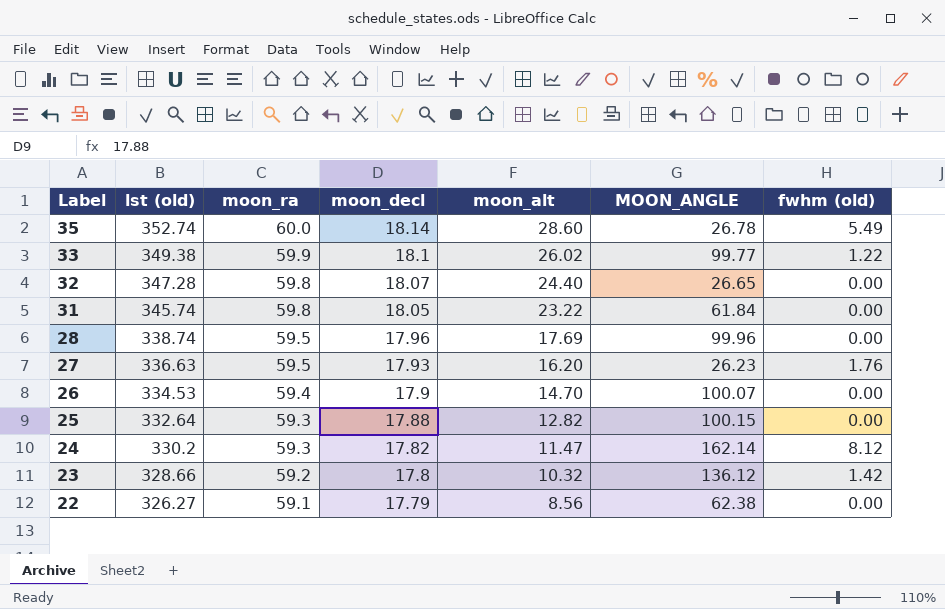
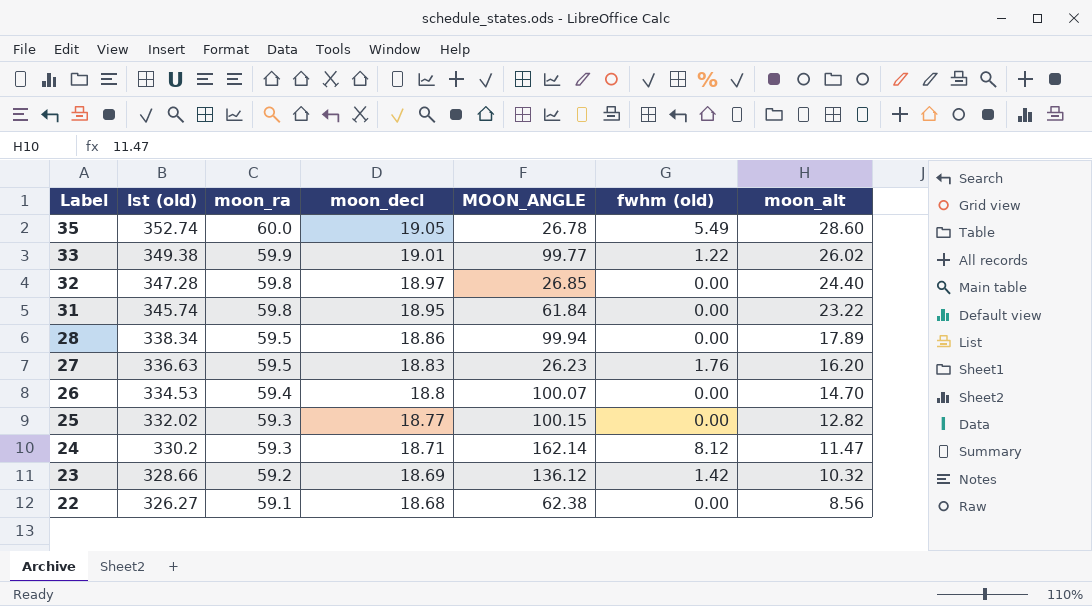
column moon_alt | position: 5 -> 7
35 | moon_decl: 18.14 -> 19.05
33 | moon_decl: 18.1 -> 19.01
32 | moon_decl: 18.07 -> 18.97
32 | MOON_ANGLE: 26.65 -> 26.85
31 | moon_decl: 18.05 -> 18.95
28 | lst (old): 338.74 -> 338.34
28 | moon_decl: 17.96 -> 18.86
28 | MOON_ANGLE: 99.96 -> 99.94
28 | moon_alt: 17.69 -> 17.89
27 | moon_decl: 17.93 -> 18.83
26 | moon_decl: 17.9 -> 18.8
25 | lst (old): 332.64 -> 332.02
25 | moon_decl: 17.88 -> 18.77
24 | moon_decl: 17.82 -> 18.71
23 | moon_decl: 17.8 -> 18.69
22 | moon_decl: 17.79 -> 18.68

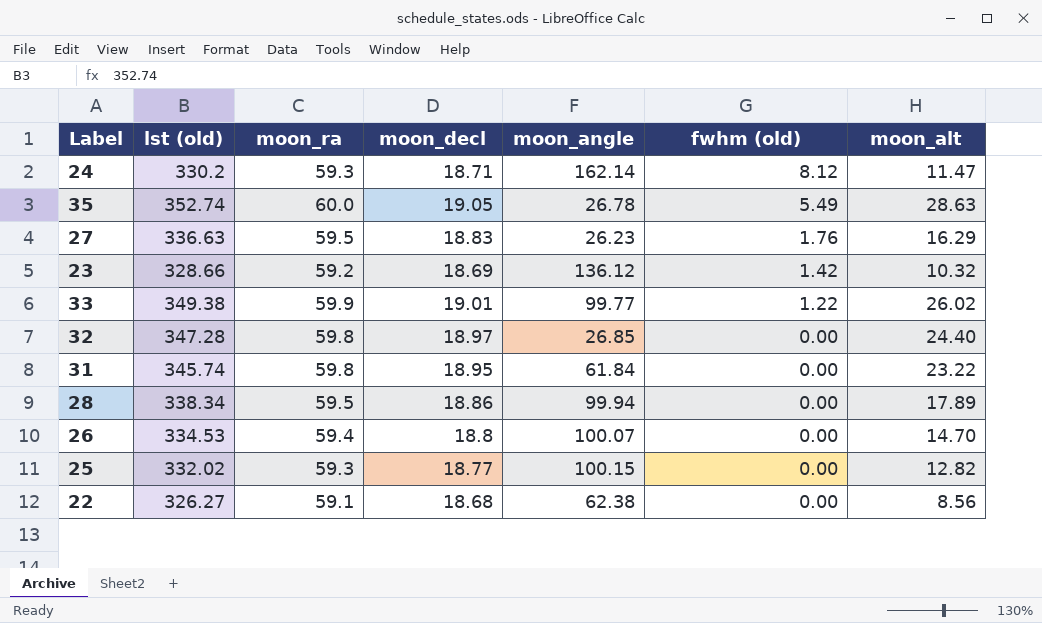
row order: Label descending -> fwhm (old) descending
column name: MOON_ANGLE -> moon_angle
35 | moon_alt: 28.60 -> 28.63
27 | moon_alt: 16.20 -> 16.29

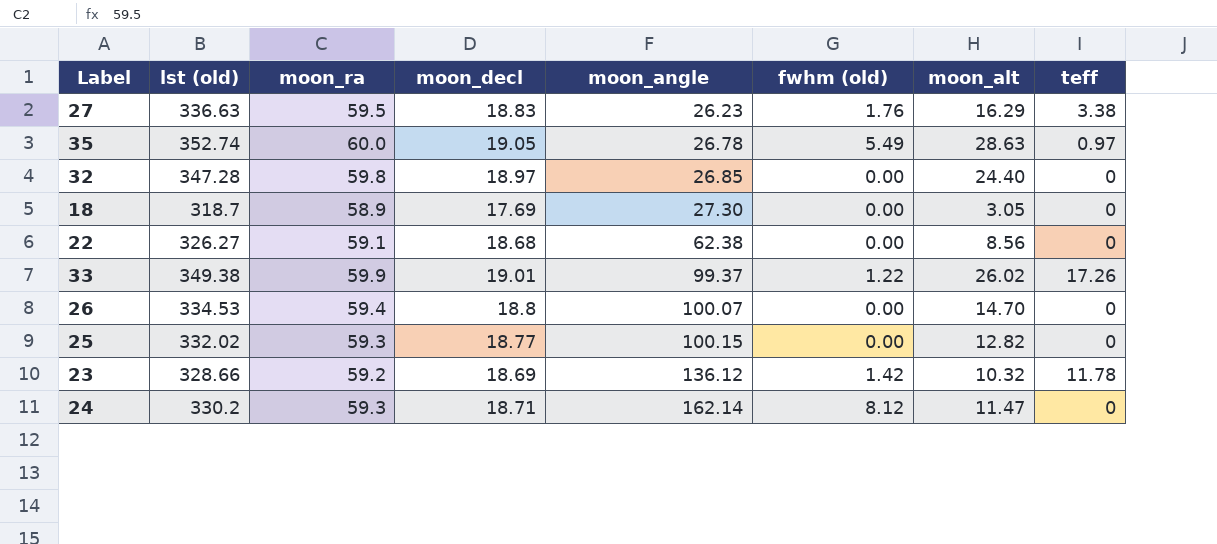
row order: fwhm (old) descending -> moon_angle ascending
column teff | position: none -> 8
row 31: 345.74 | 59.8 | 18.95 | 61.84 | 0.00 | 23.22 -> none
row 28: 338.34 | 59.5 | 18.86 | 99.94 | 0.00 | 17.89 -> none
row 18: none -> 318.7 | 58.9 | 17.69 | 27.30 | 0.00 | 3.05 | 0
33 | moon_angle: 99.77 -> 99.37

